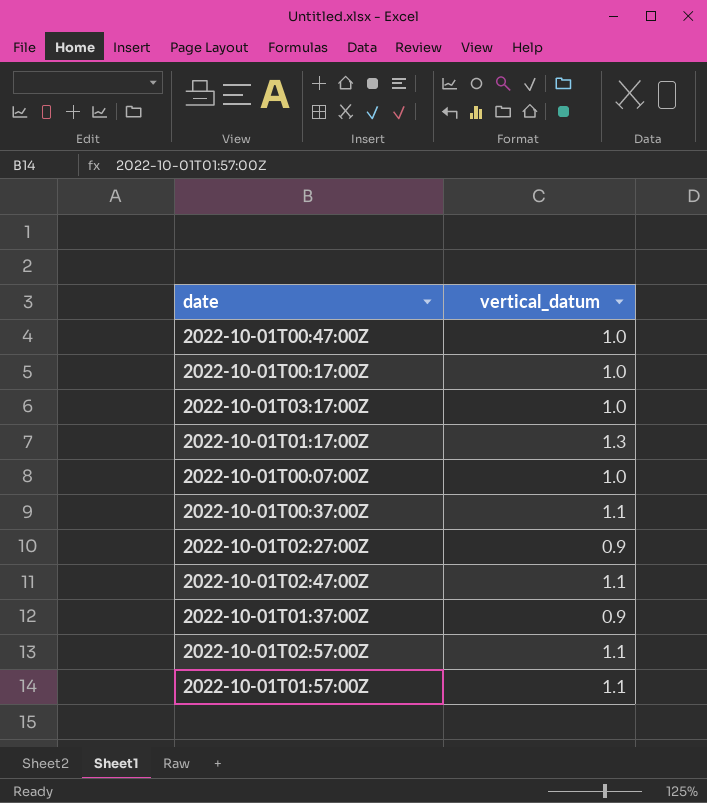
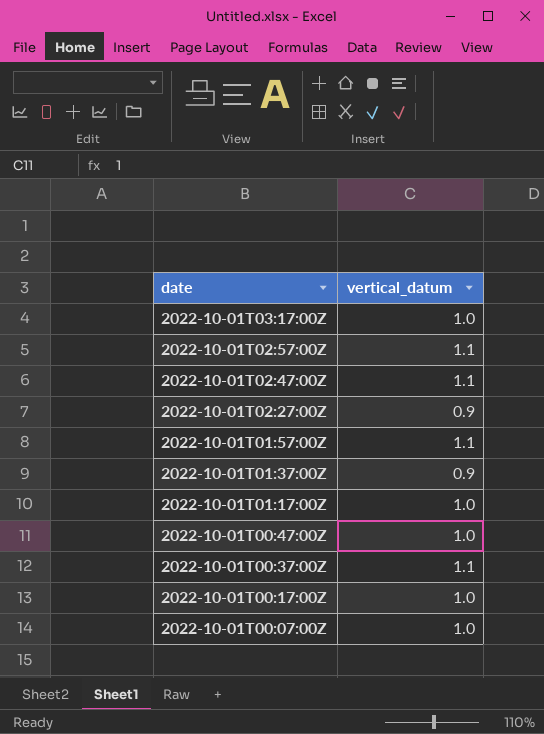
row order: none -> date descending
2022-10-01T01:17:00Z | vertical_datum: 1.3 -> 1.0

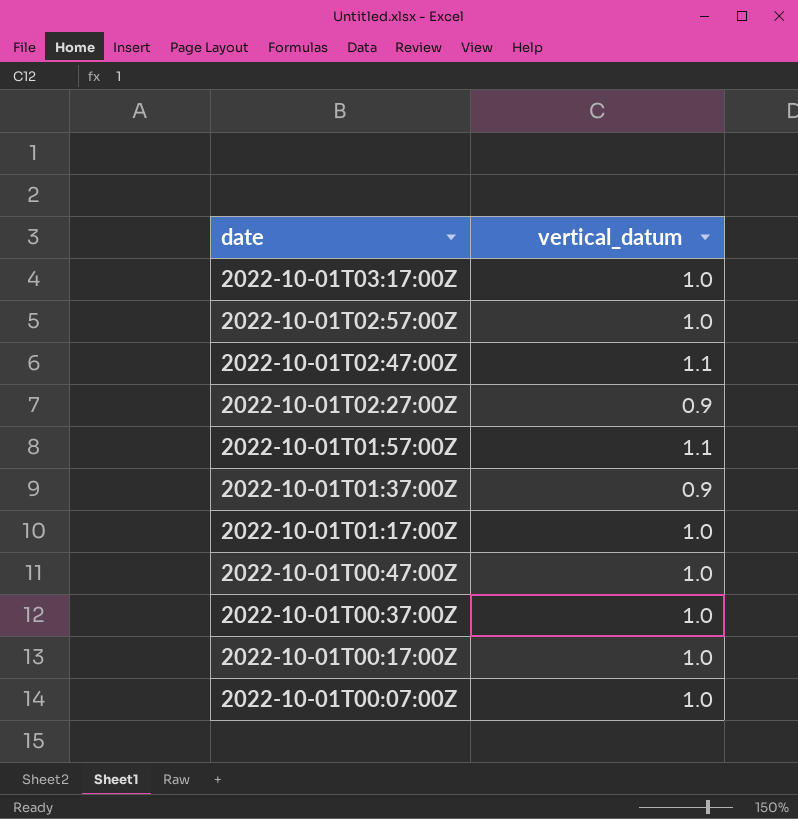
2022-10-01T02:57:00Z | vertical_datum: 1.1 -> 1.0
2022-10-01T00:37:00Z | vertical_datum: 1.1 -> 1.0

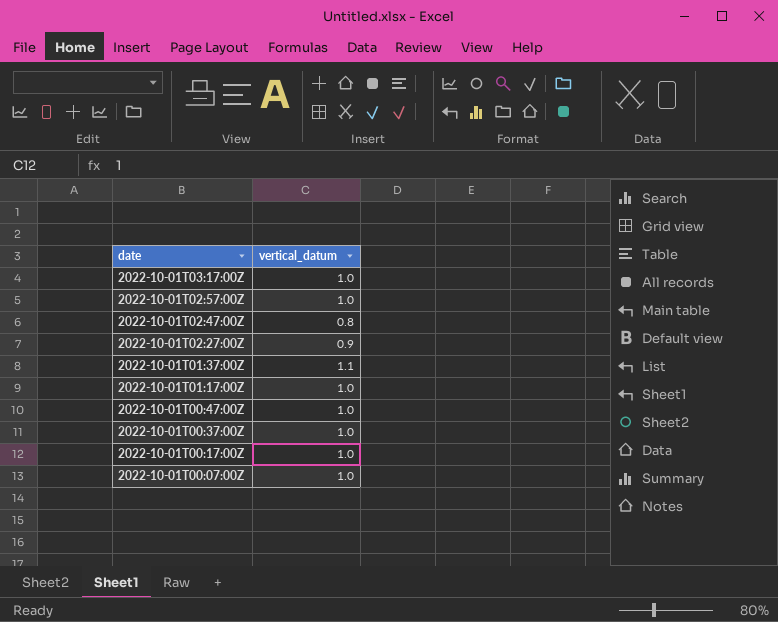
row 2022-10-01T01:57:00Z: 1.1 -> none
2022-10-01T02:47:00Z | vertical_datum: 1.1 -> 0.8
2022-10-01T01:37:00Z | vertical_datum: 0.9 -> 1.1

